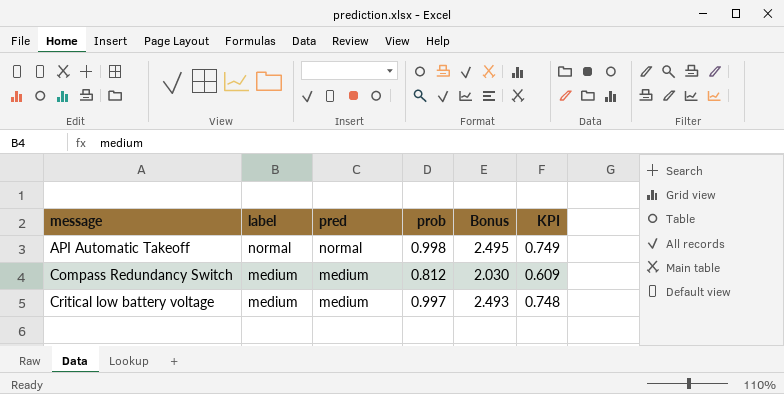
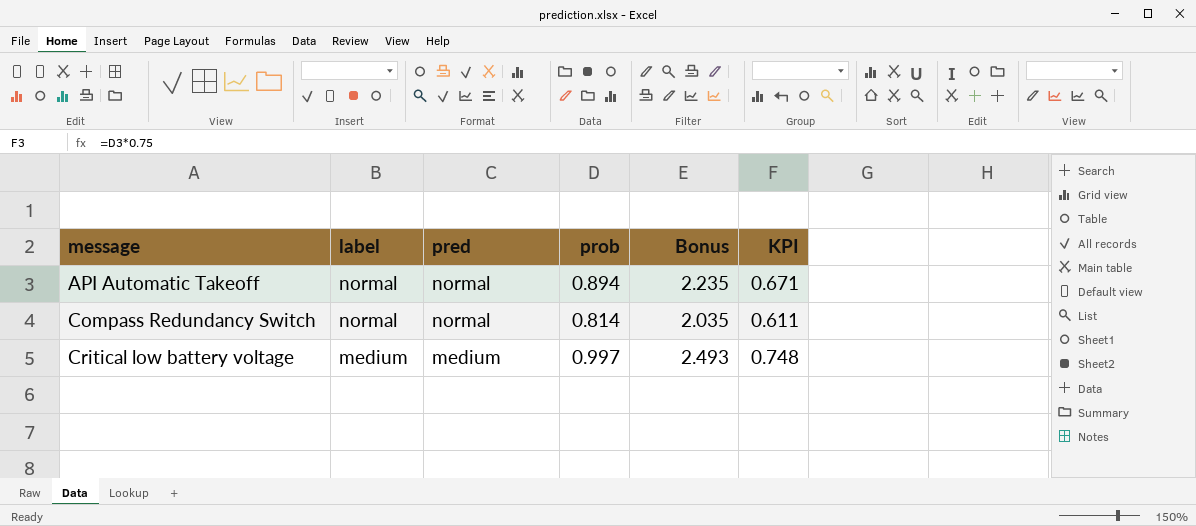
API Automatic Takeoff | prob: 0.998 -> 0.894
API Automatic Takeoff | Bonus: 2.495 -> 2.235
API Automatic Takeoff | KPI: 0.749 -> 0.671
Compass Redundancy Switch | label: medium -> normal
Compass Redundancy Switch | pred: medium -> normal
Compass Redundancy Switch | prob: 0.812 -> 0.814
Compass Redundancy Switch | Bonus: 2.030 -> 2.035
Compass Redundancy Switch | KPI: 0.609 -> 0.611

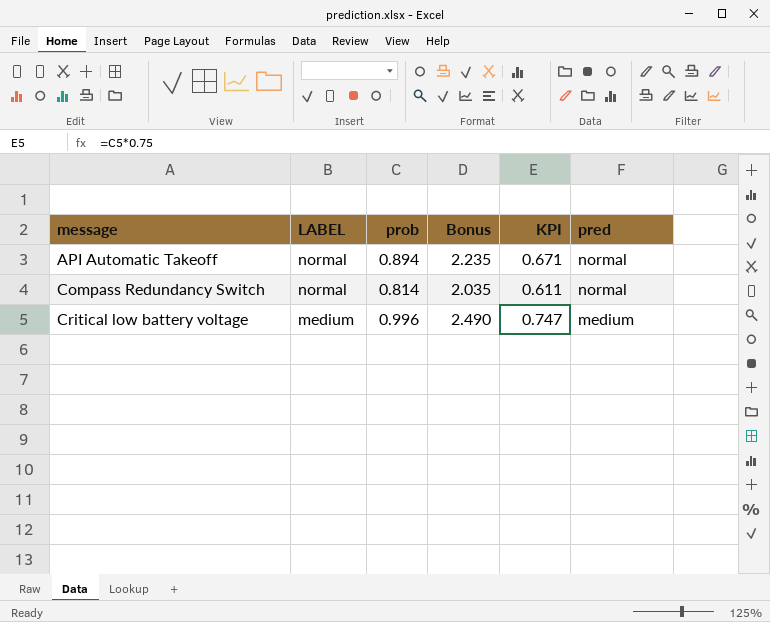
column name: label -> LABEL
column pred | position: 3 -> 6
Critical low battery voltage | prob: 0.997 -> 0.996
Critical low battery voltage | Bonus: 2.493 -> 2.490
Critical low battery voltage | KPI: 0.748 -> 0.747

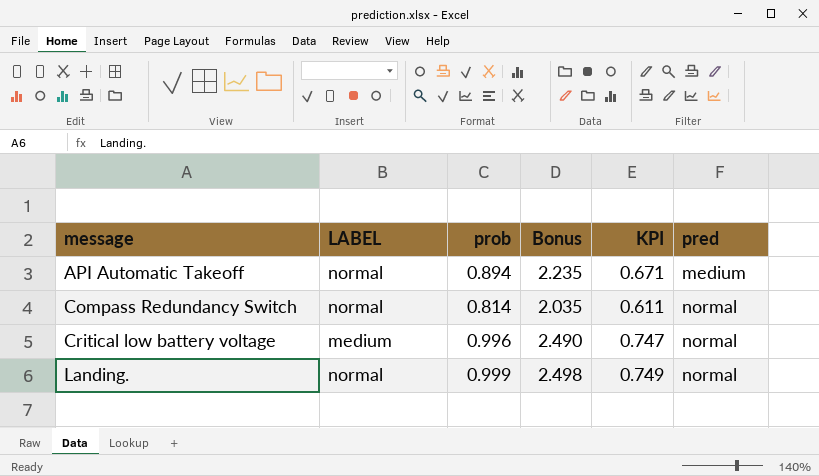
API Automatic Takeoff | pred: normal -> medium
Critical low battery voltage | pred: medium -> normal
row Landing.: none -> normal | 0.999 | 2.498 | 0.749 | normal

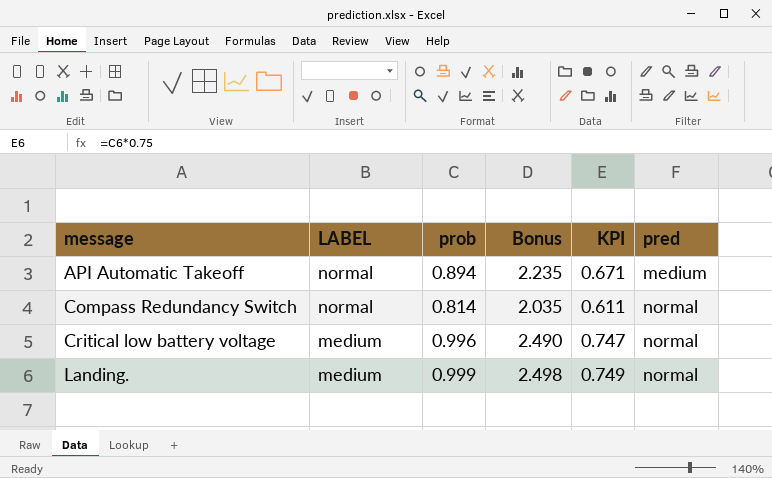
Landing. | LABEL: normal -> medium

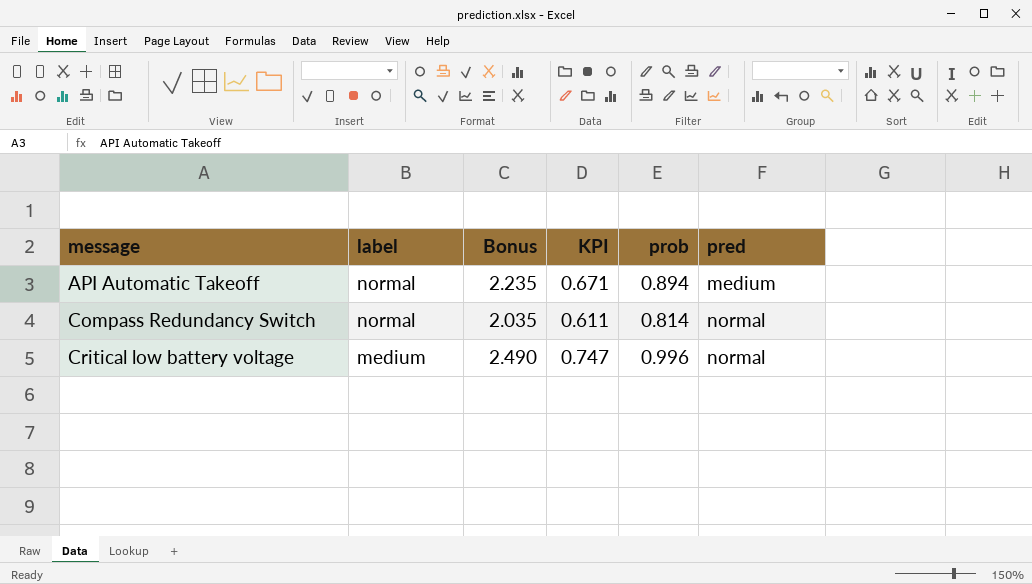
column name: LABEL -> label
column prob | position: 3 -> 5
row Landing.: medium | 0.999 | 2.498 | 0.749 | normal -> none

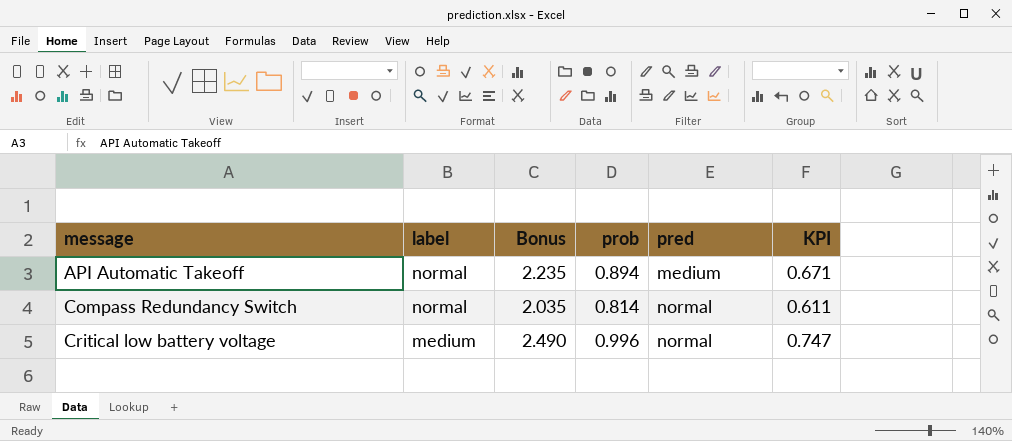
column KPI | position: 4 -> 6

